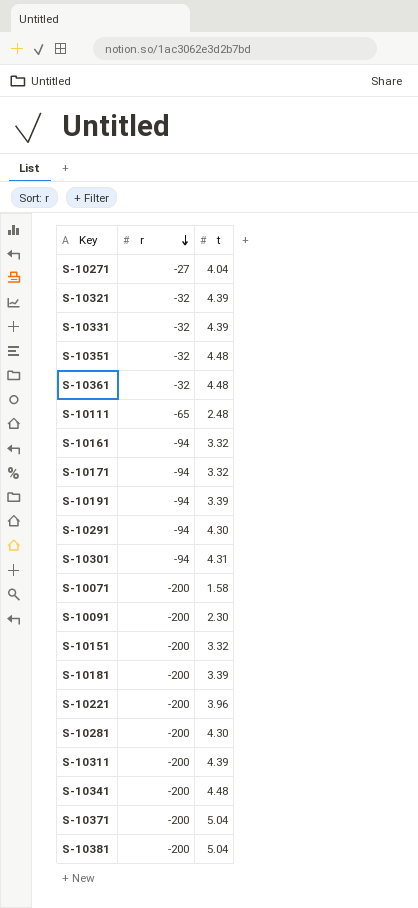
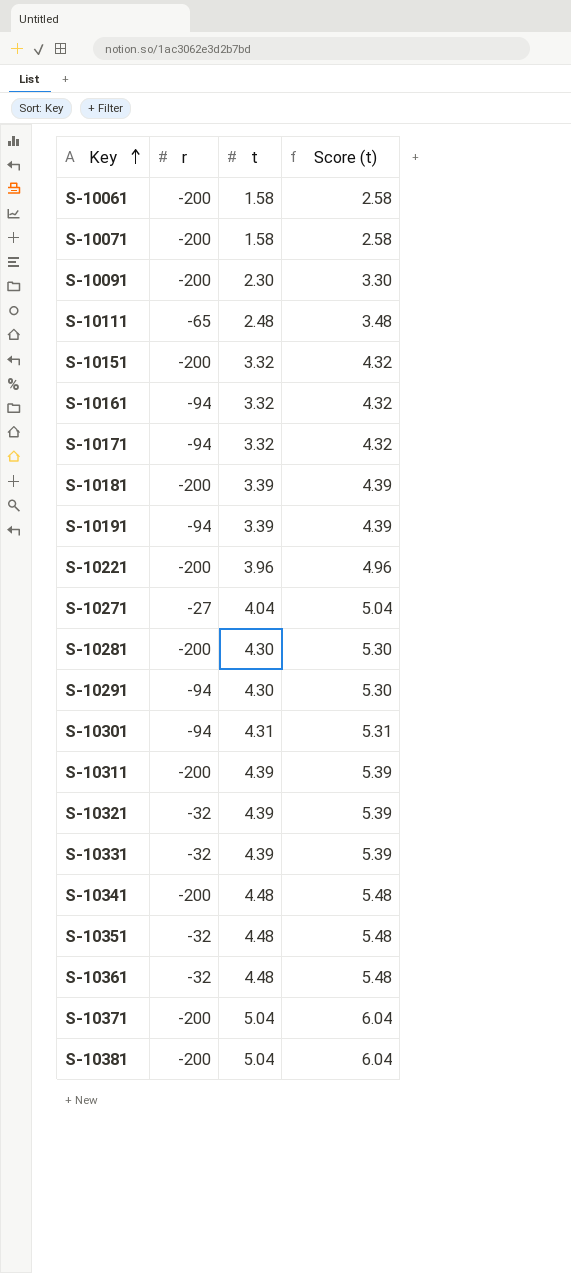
row order: r descending -> Key ascending
column Score (t) | formula: none -> [t] + 1
row S-10061: none -> -200 | 1.58 | 2.58

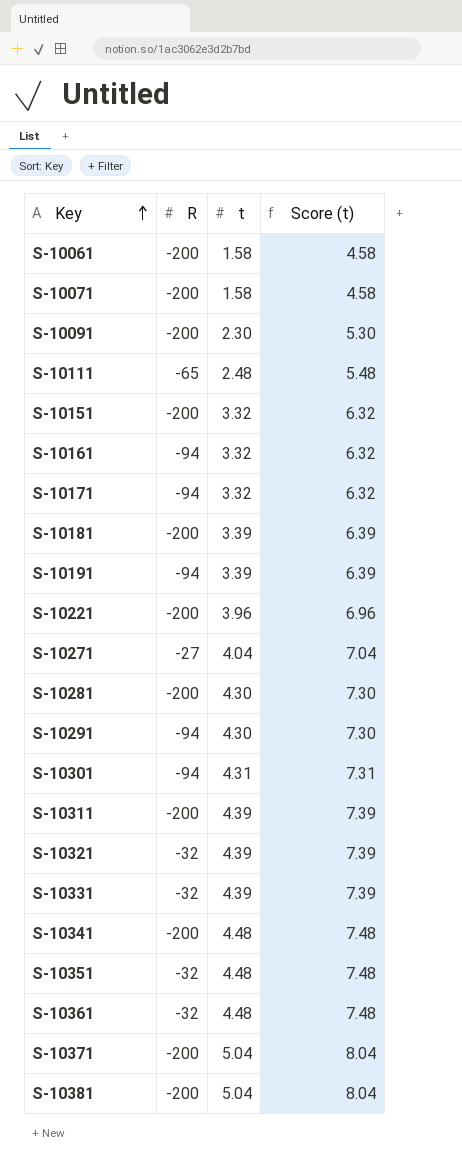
column name: r -> R
column Score (t) | formula: [t] + 1 -> [t] + 3

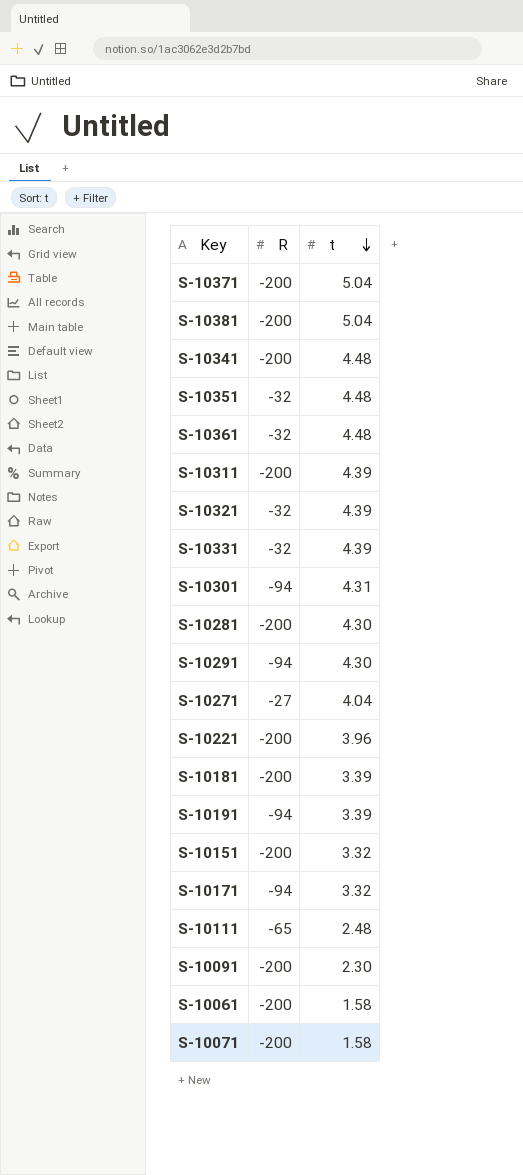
row order: Key ascending -> t descending
column Score (t) | formula: [t] + 3 -> none
row S-10161: -94 | 3.32 | 6.32 -> none

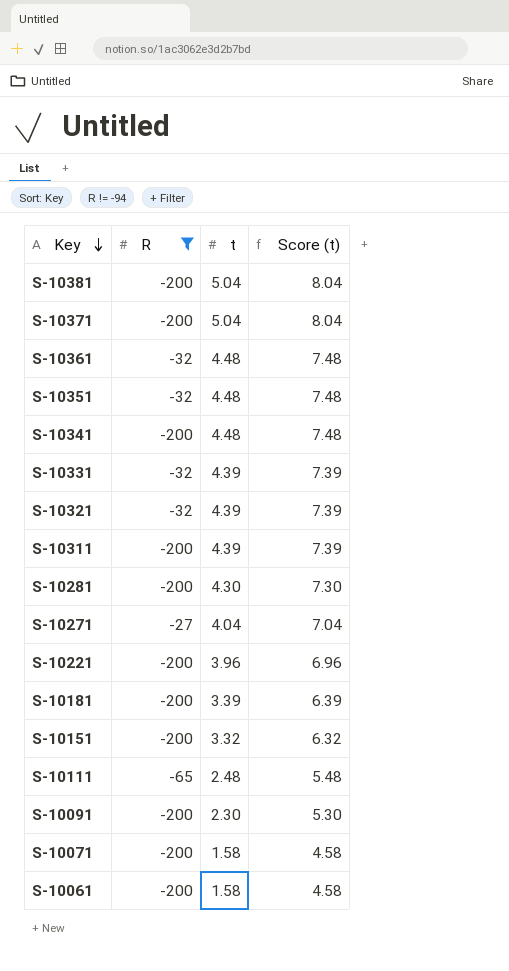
filter: none -> R != -94
row order: t descending -> Key descending
column Score (t) | formula: none -> [t] + 3

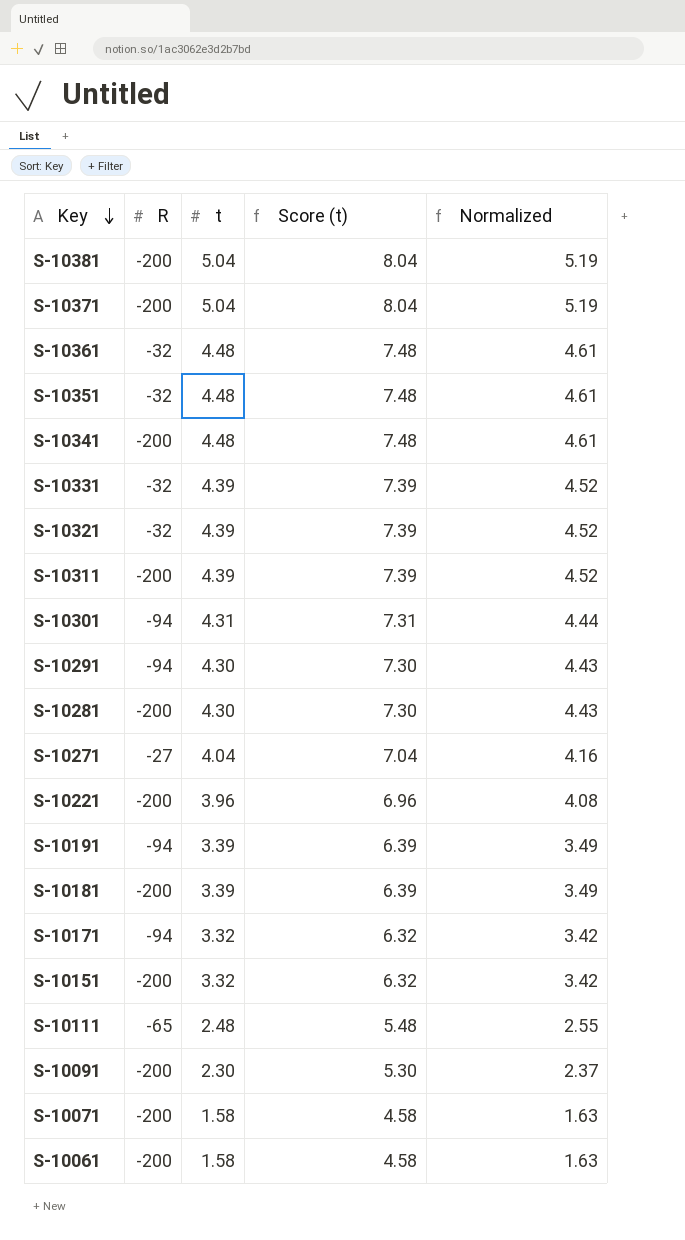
filter: R != -94 -> none
column Normalized | formula: none -> [t] * 1.03

